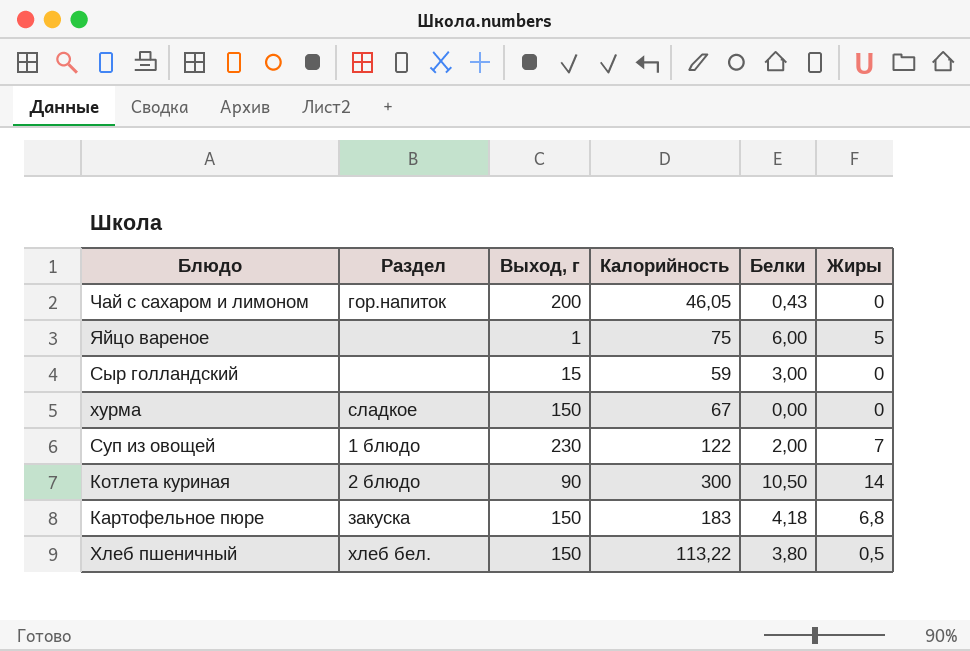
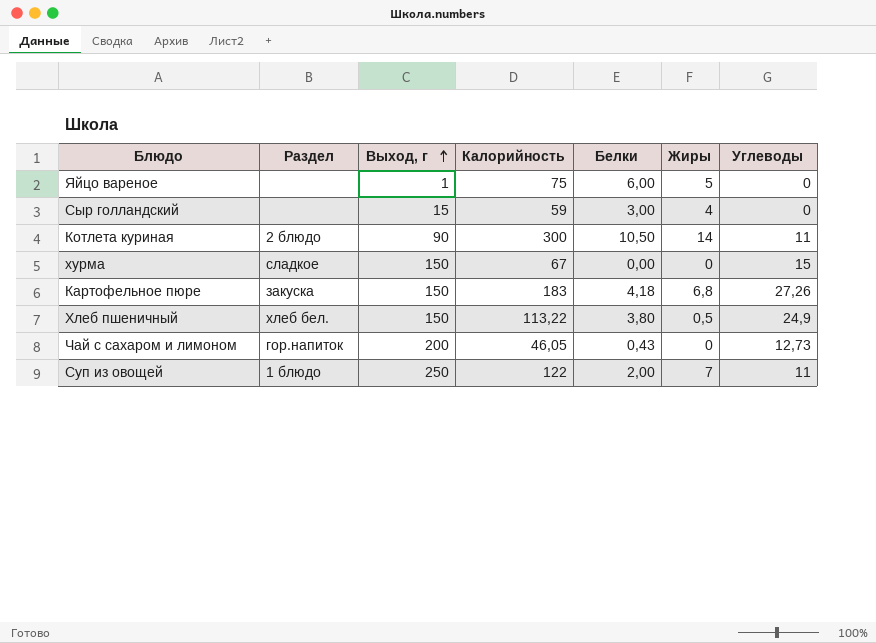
row order: none -> Выход, г ascending
column Углеводы | position: none -> 7
Сыр голландский | Жиры: 0 -> 4
Суп из овощей | Выход, г: 230 -> 250

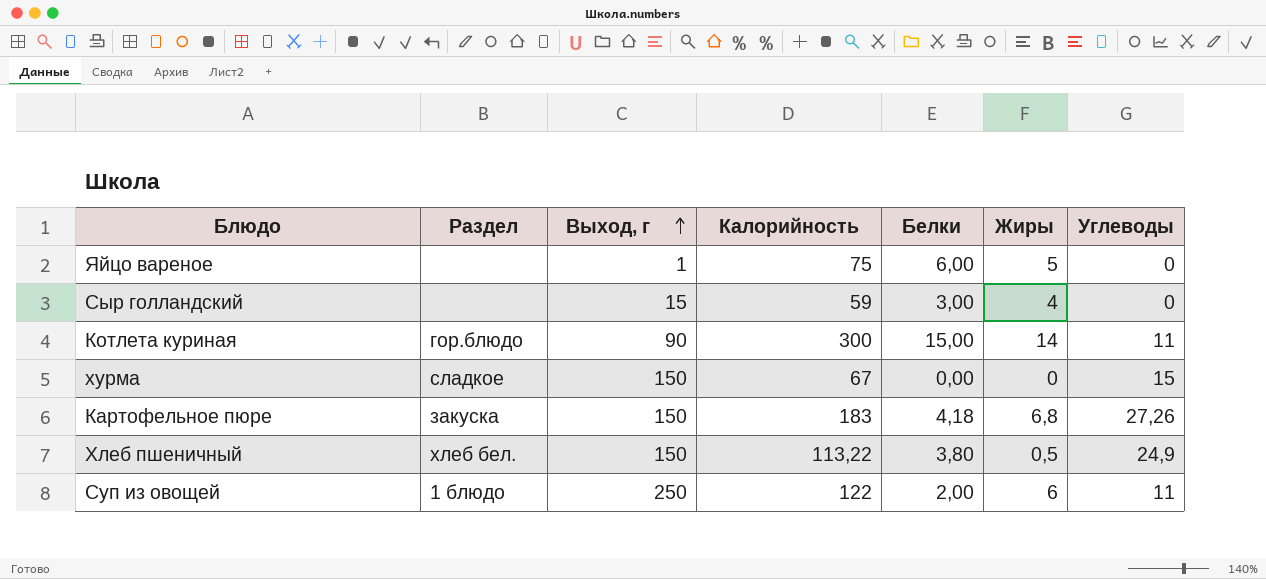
row Чай с сахаром и лимоном: гор.напиток | 200 | 46,05 | 0,43 | 0 | 12,73 -> none
Котлета куриная | Раздел: 2 блюдо -> гор.блюдо
Котлета куриная | Белки: 10,50 -> 15,00
Суп из овощей | Жиры: 7 -> 6

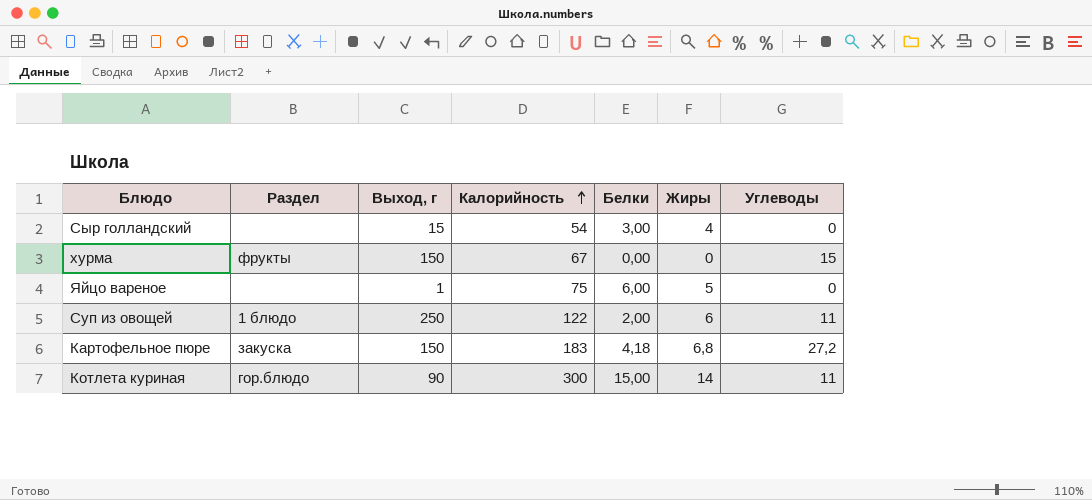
row order: Выход, г ascending -> Калорийность ascending
row Хлеб пшеничный: хлеб бел. | 150 | 113,22 | 3,80 | 0,5 | 24,9 -> none
Сыр голландский | Калорийность: 59 -> 54
хурма | Раздел: сладкое -> фрукты
Картофельное пюре | Углеводы: 27,26 -> 27,2

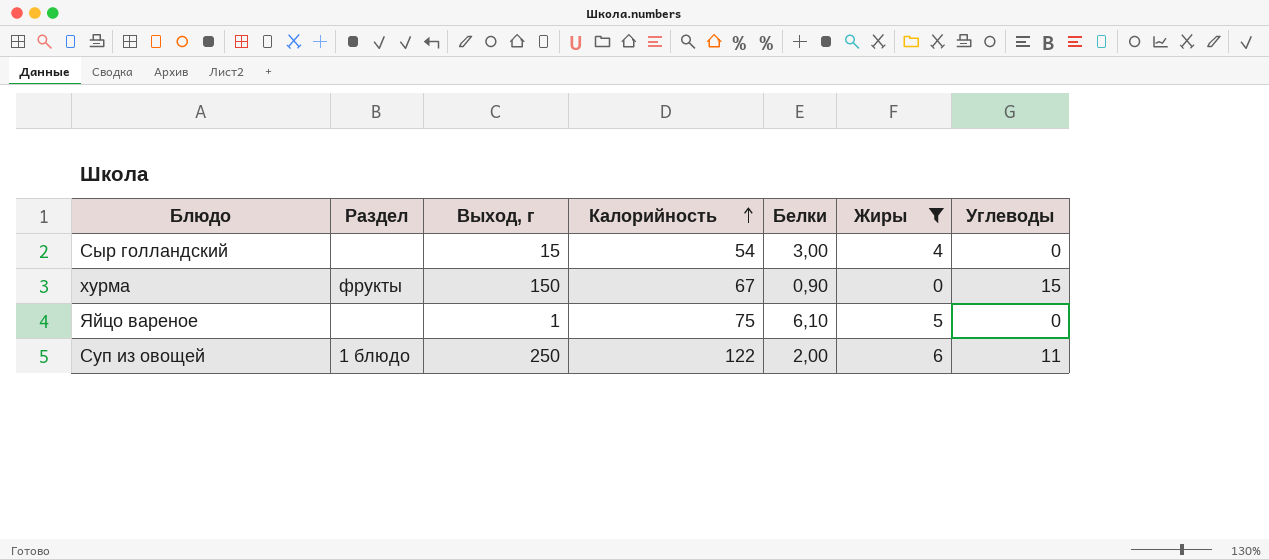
filter: none -> Жиры <= 6
хурма | Белки: 0,00 -> 0,90
Яйцо вареное | Белки: 6,00 -> 6,10

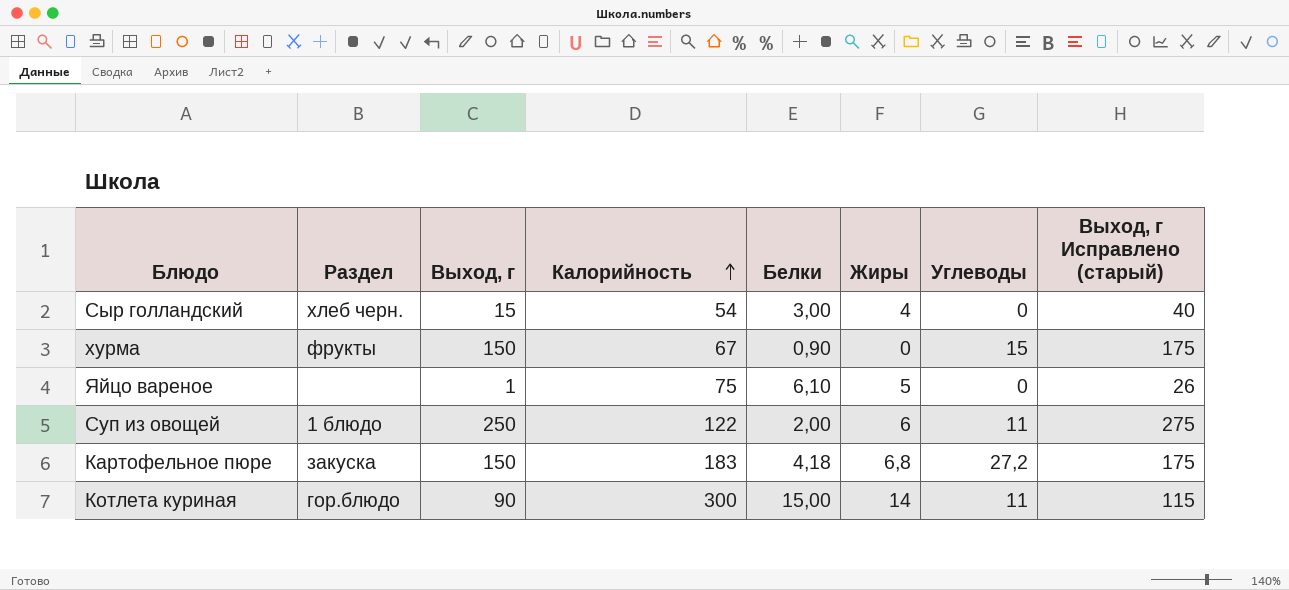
filter: Жиры <= 6 -> none
column Выход, г Исправлено (старый) | formula: none -> [Выход, г] + 25
Сыр голландский | Раздел: none -> хлеб черн.

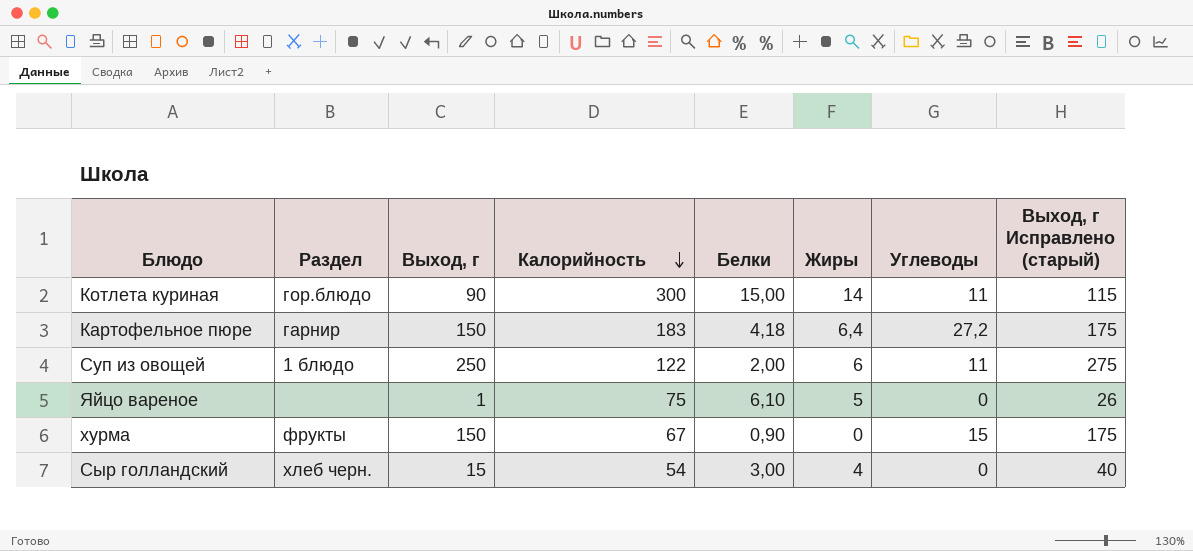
row order: Калорийность ascending -> Калорийность descending
Картофельное пюре | Раздел: закуска -> гарнир
Картофельное пюре | Жиры: 6,8 -> 6,4

